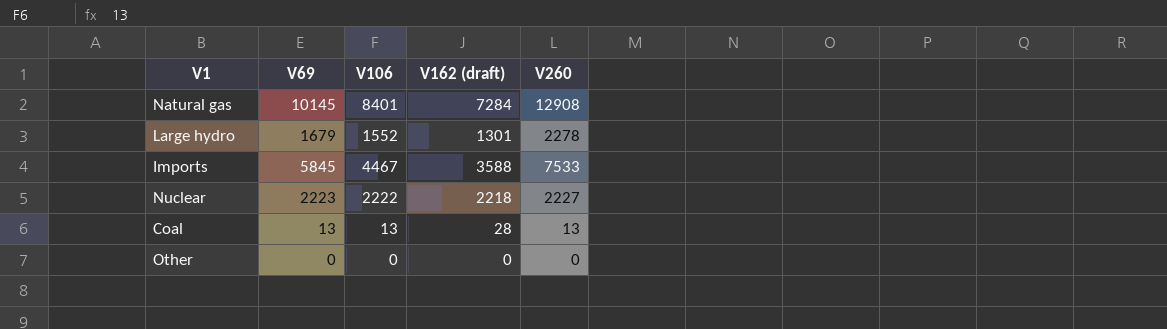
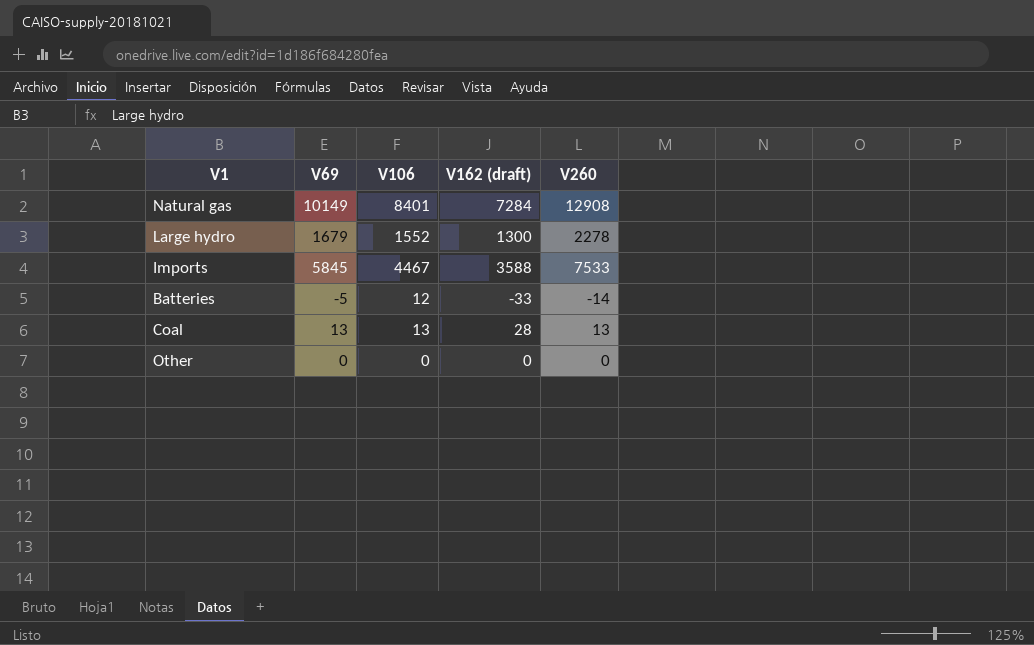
row Nuclear: 2223 | 2222 | 2218 | 2227 -> none
Natural gas | V69: 10145 -> 10149
Large hydro | V162 (draft): 1301 -> 1300
row Batteries: none -> -5 | 12 | -33 | -14

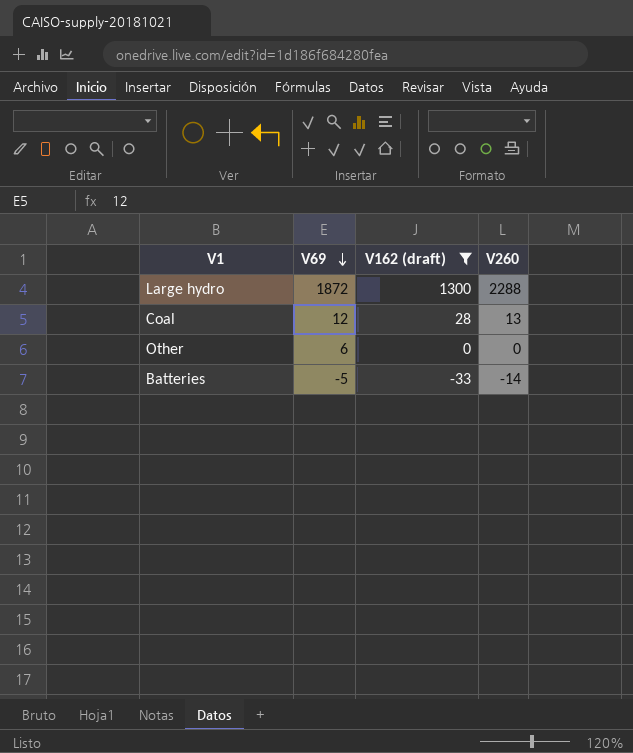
filter: none -> V162 (draft) <= 1300
row order: none -> V69 descending
column V106 | position: 3 -> none
Large hydro | V69: 1679 -> 1872
Large hydro | V260: 2278 -> 2288
Coal | V69: 13 -> 12
Other | V69: 0 -> 6

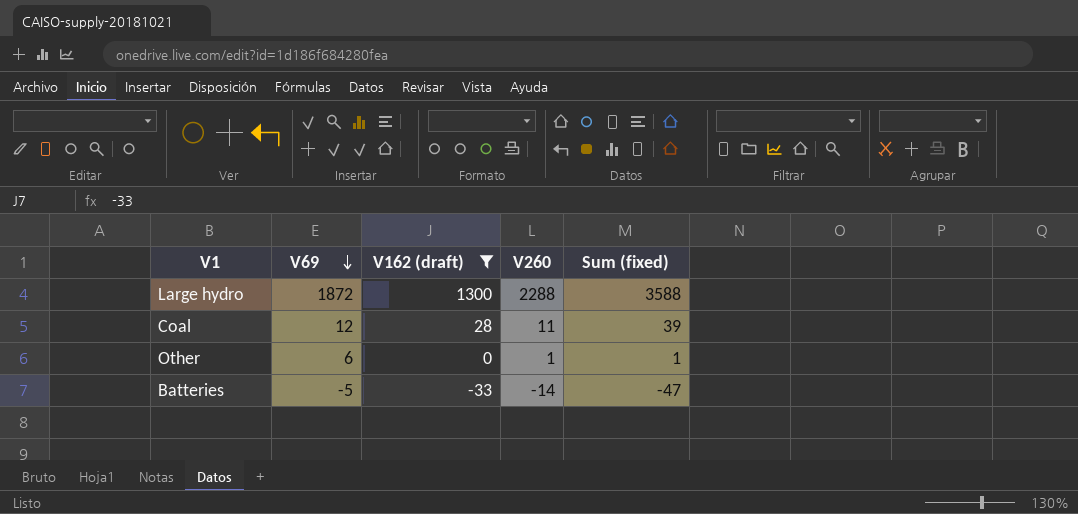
column Sum (fixed) | formula: none -> [V162 (draft)] + [V260]
Coal | V260: 13 -> 11
Other | V260: 0 -> 1

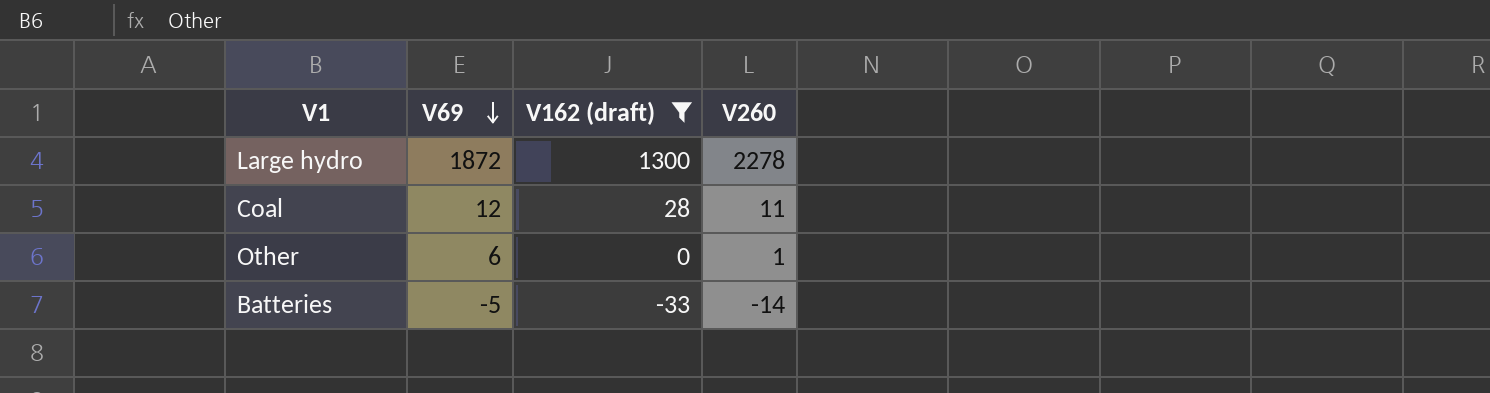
column Sum (fixed) | formula: [V162 (draft)] + [V260] -> none
Large hydro | V260: 2288 -> 2278

